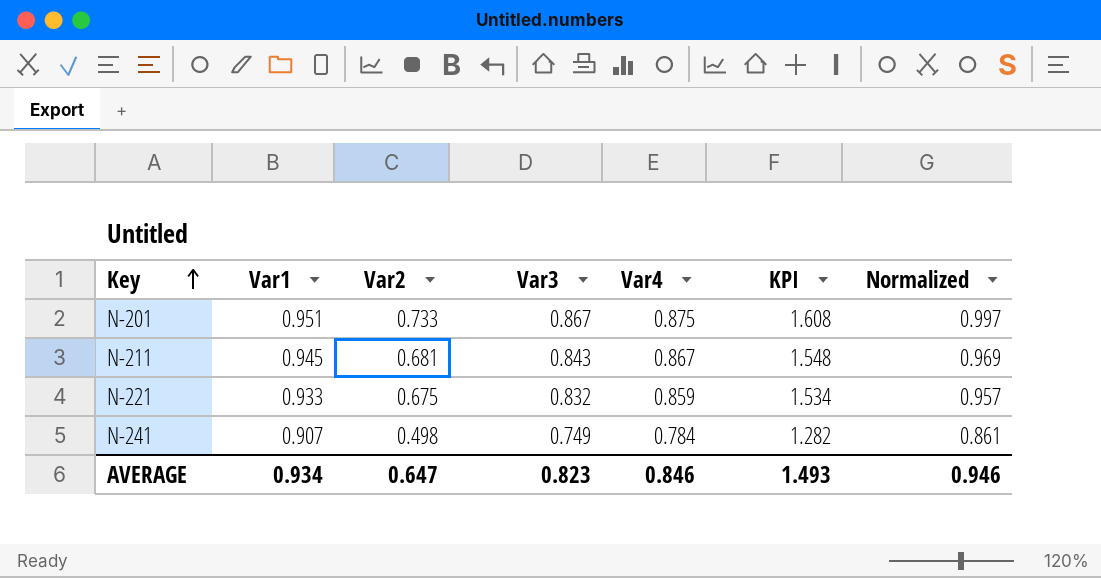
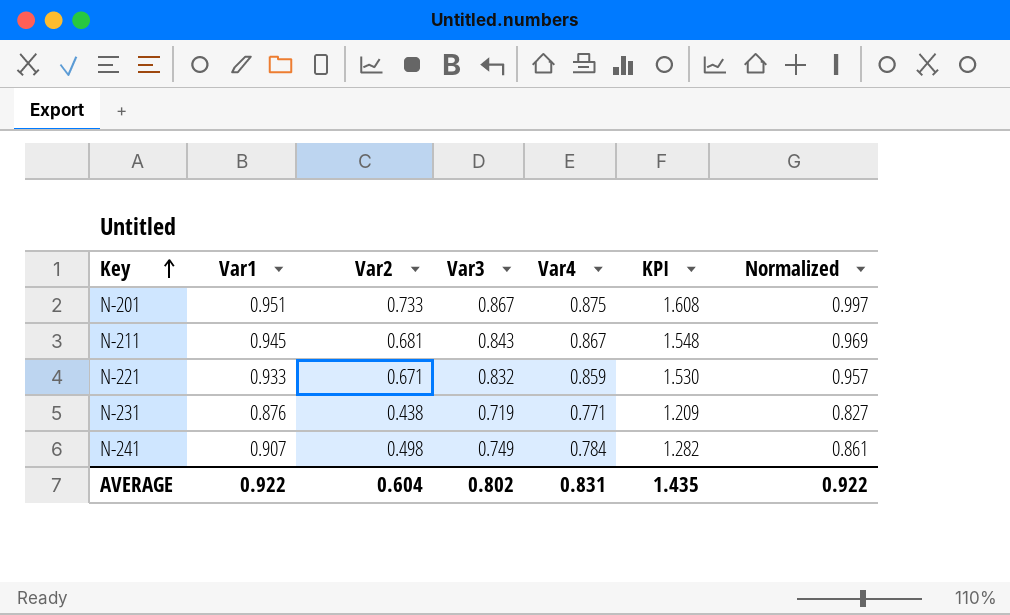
N-221 | Var2: 0.675 -> 0.671
N-221 | KPI: 1.534 -> 1.530
row N-231: none -> 0.876 | 0.438 | 0.719 | 0.771 | 1.209 | 0.827
AVERAGE | Var1: 0.934 -> 0.922
AVERAGE | Var2: 0.647 -> 0.604
AVERAGE | Var3: 0.823 -> 0.802
AVERAGE | Var4: 0.846 -> 0.831
AVERAGE | KPI: 1.493 -> 1.435
AVERAGE | Normalized: 0.946 -> 0.922

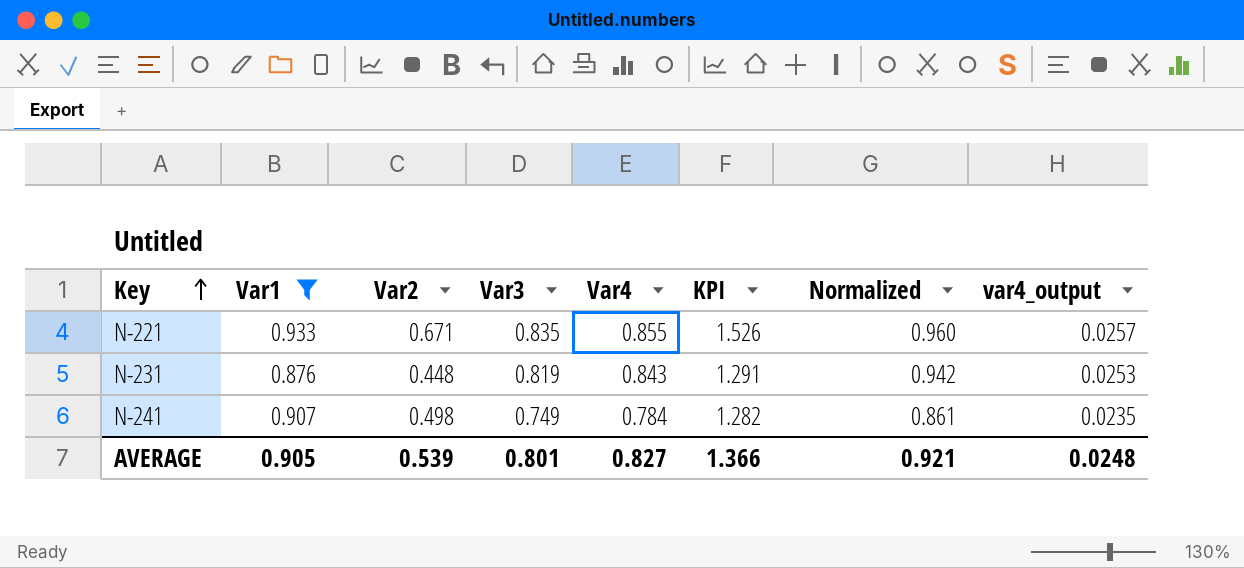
filter: none -> Var1 <= 0.933
column var4_output | formula: none -> [Var4] * 0.03
N-221 | Var3: 0.832 -> 0.835
N-221 | Var4: 0.859 -> 0.855
N-221 | KPI: 1.530 -> 1.526
N-221 | Normalized: 0.957 -> 0.960
N-231 | Var2: 0.438 -> 0.448
N-231 | Var3: 0.719 -> 0.819
N-231 | Var4: 0.771 -> 0.843
N-231 | KPI: 1.209 -> 1.291
N-231 | Normalized: 0.827 -> 0.942
AVERAGE | Var1: 0.922 -> 0.905
AVERAGE | Var2: 0.604 -> 0.539
AVERAGE | Var3: 0.802 -> 0.801
AVERAGE | Var4: 0.831 -> 0.827
AVERAGE | KPI: 1.435 -> 1.366
AVERAGE | Normalized: 0.922 -> 0.921

